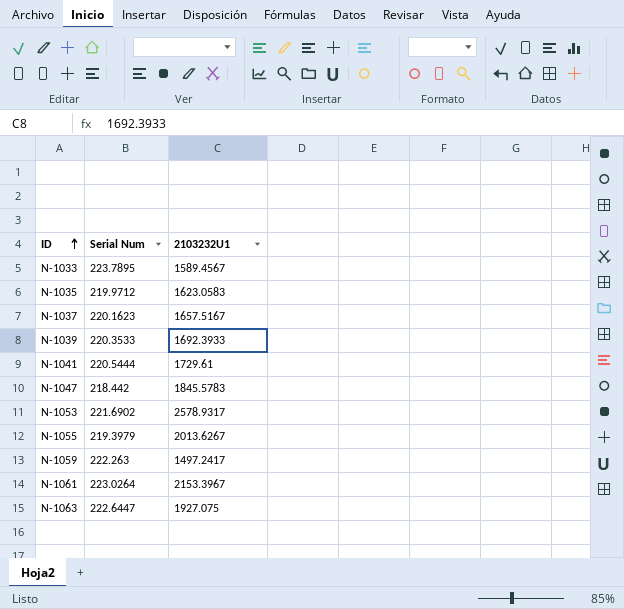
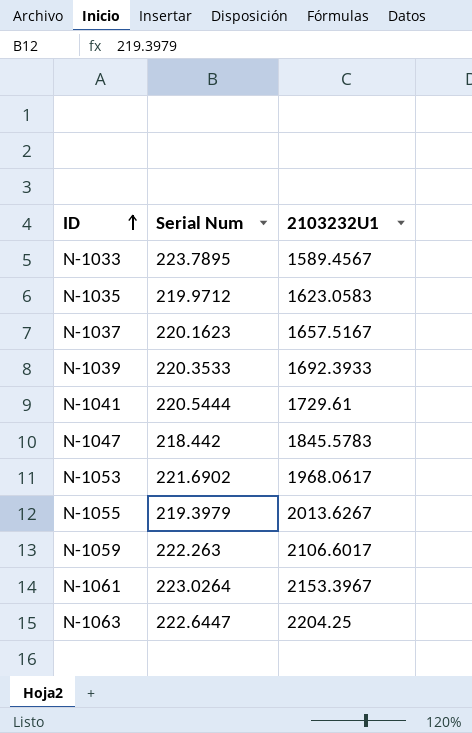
N-1053 | 2103232U1: 2578.9317 -> 1968.0617
N-1059 | 2103232U1: 1497.2417 -> 2106.6017
N-1063 | 2103232U1: 1927.075 -> 2204.25

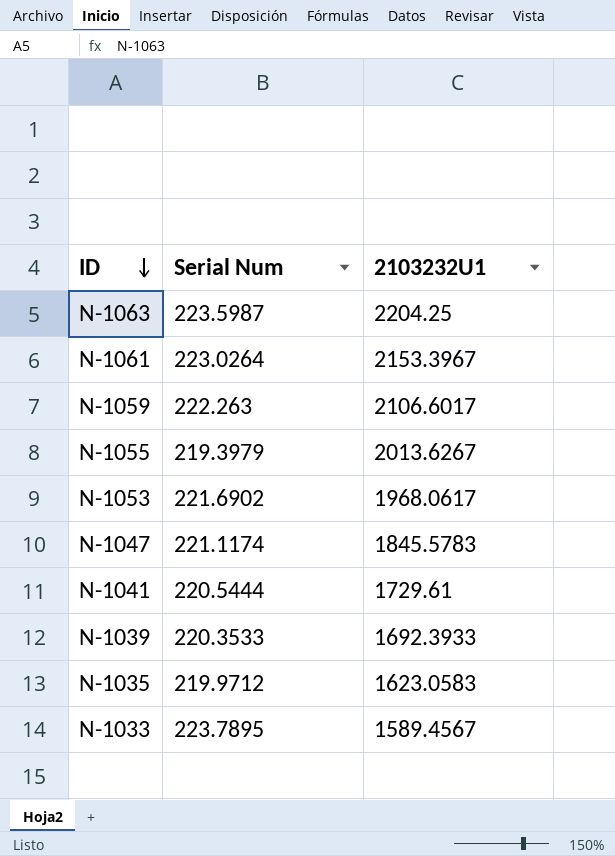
row order: ID ascending -> ID descending
row N-1037: 220.1623 | 1657.5167 -> none
N-1063 | Serial Num: 222.6447 -> 223.5987
N-1047 | Serial Num: 218.442 -> 221.1174

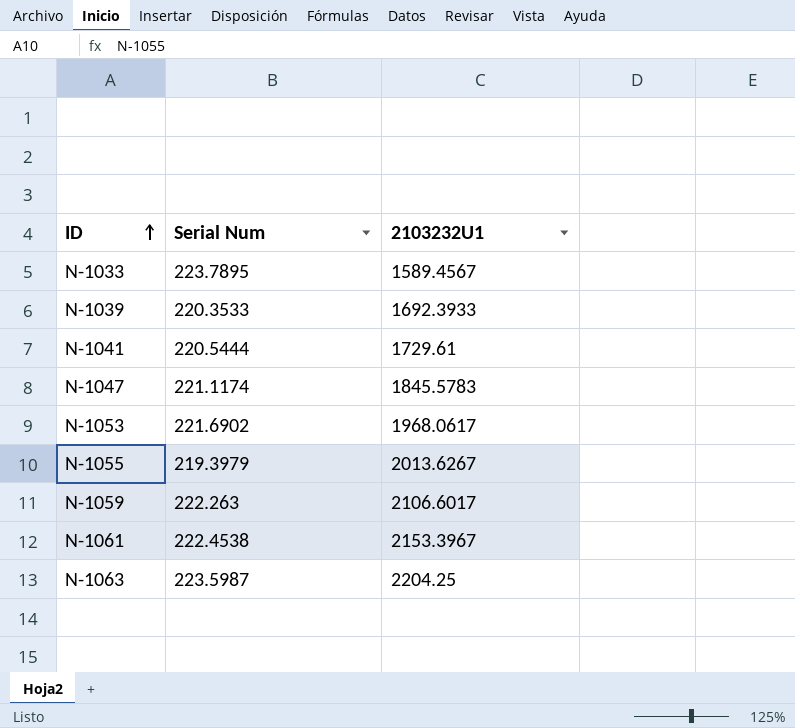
row order: ID descending -> ID ascending
row N-1035: 219.9712 | 1623.0583 -> none
N-1061 | Serial Num: 223.0264 -> 222.4538

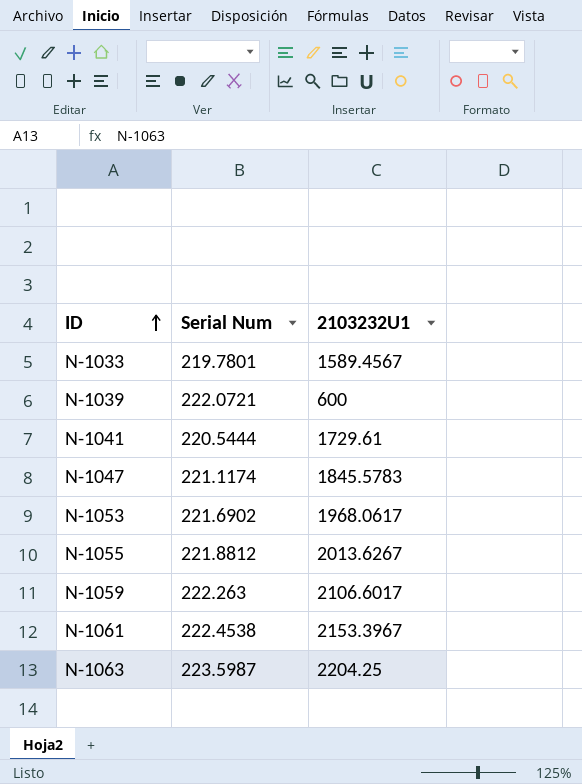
N-1033 | Serial Num: 223.7895 -> 219.7801
N-1039 | Serial Num: 220.3533 -> 222.0721
N-1039 | 2103232U1: 1692.3933 -> 600
N-1055 | Serial Num: 219.3979 -> 221.8812

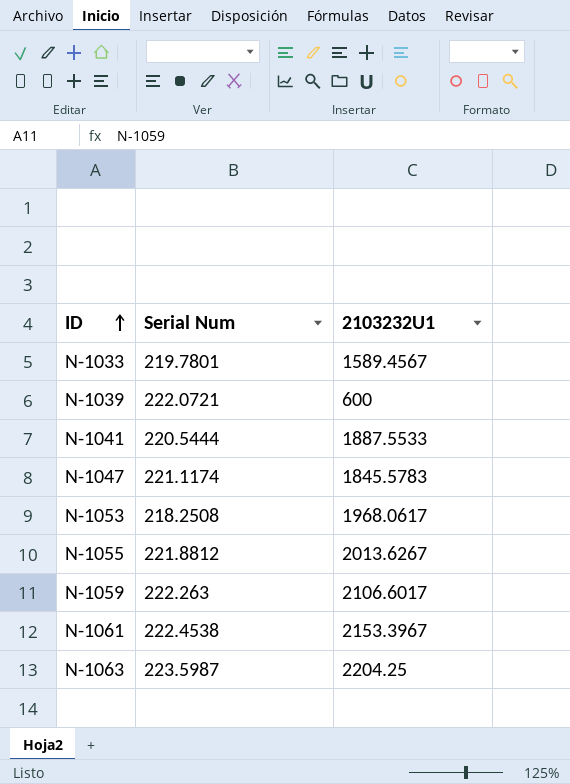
N-1041 | 2103232U1: 1729.61 -> 1887.5533
N-1053 | Serial Num: 221.6902 -> 218.2508

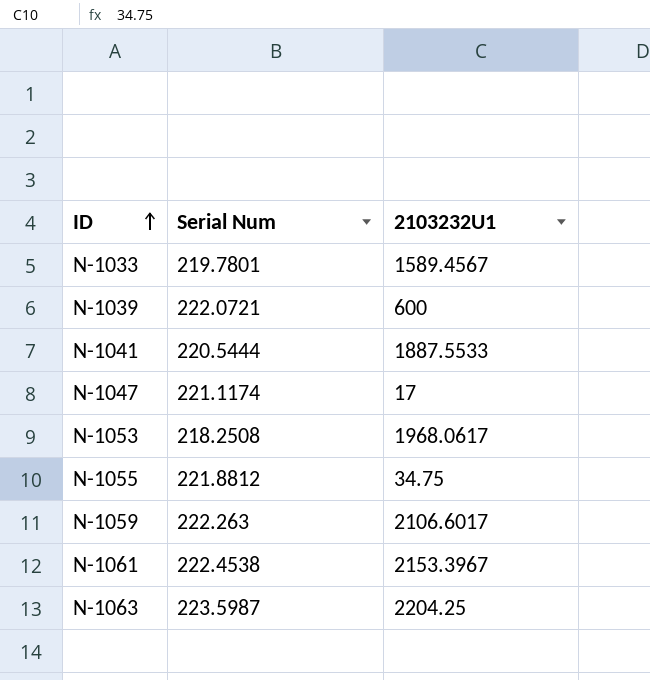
N-1047 | 2103232U1: 1845.5783 -> 17
N-1055 | 2103232U1: 2013.6267 -> 34.75

